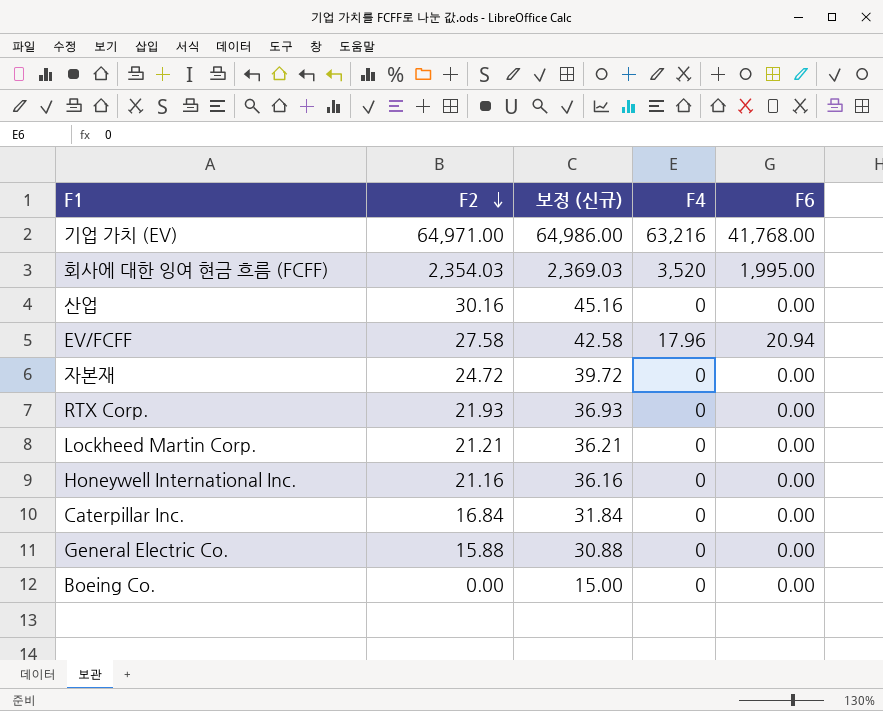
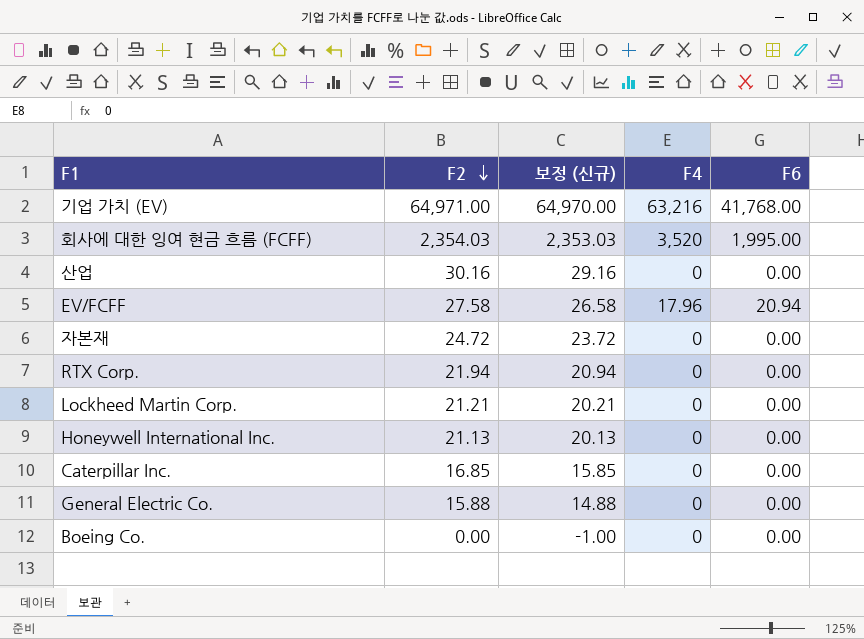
column 보정 (신규) | formula: [F2] + 15 -> [F2] - 1
RTX Corp. | F2: 21.93 -> 21.94
Honeywell International Inc. | F2: 21.16 -> 21.13
Caterpillar Inc. | F2: 16.84 -> 16.85

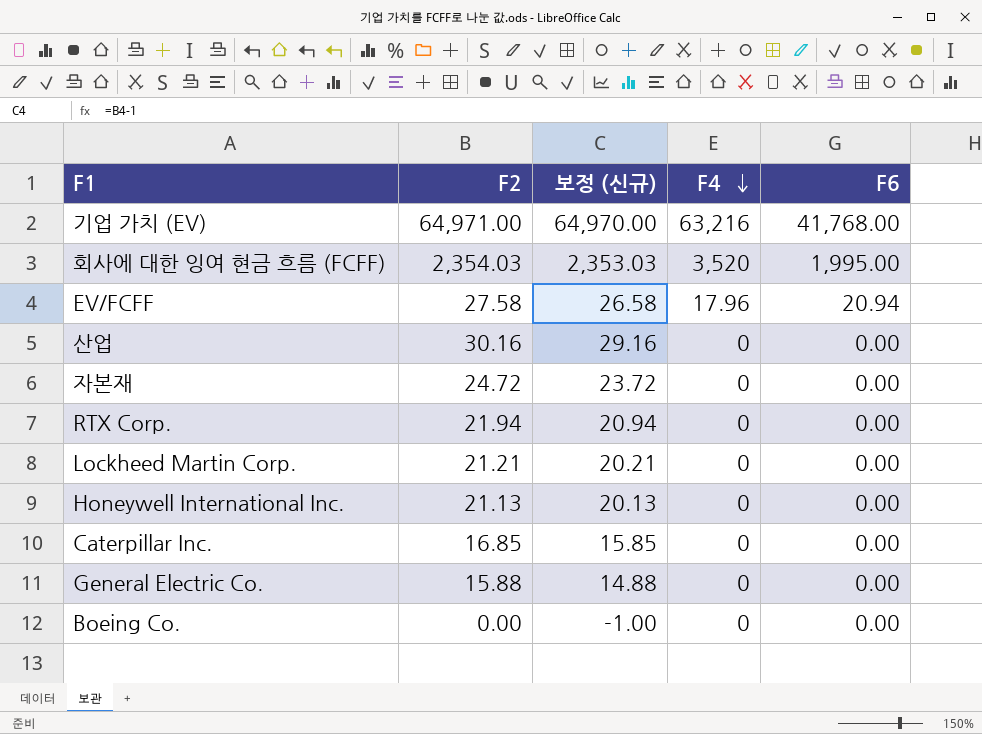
row order: F2 descending -> F4 descending

